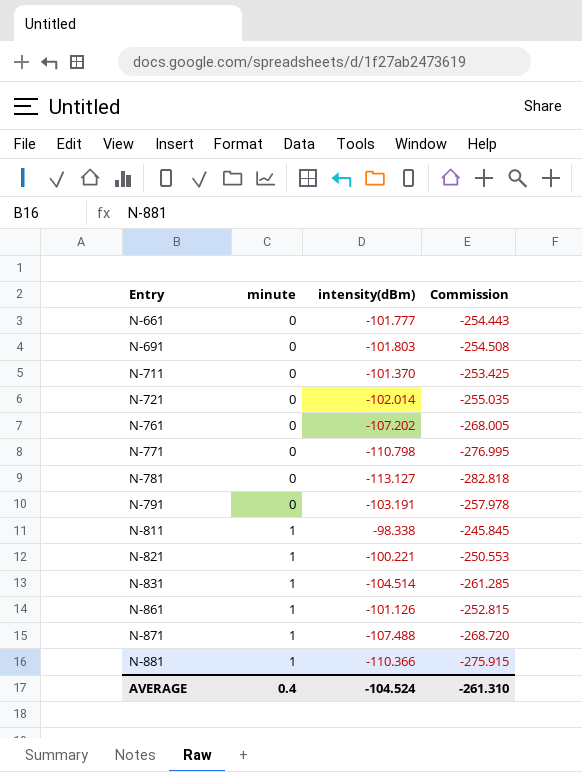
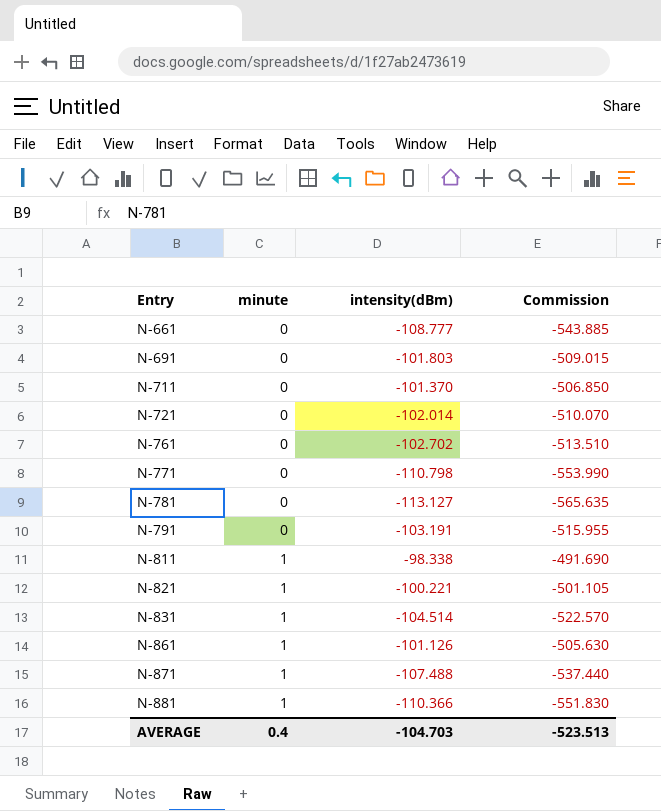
column Commission | formula: [intensity(dBm)] * 2.5 -> [intensity(dBm)] * 5
N-661 | intensity(dBm): -101.777 -> -108.777
N-761 | intensity(dBm): -107.202 -> -102.702
AVERAGE | intensity(dBm): -104.524 -> -104.703
AVERAGE | Commission: -261.310 -> -523.513

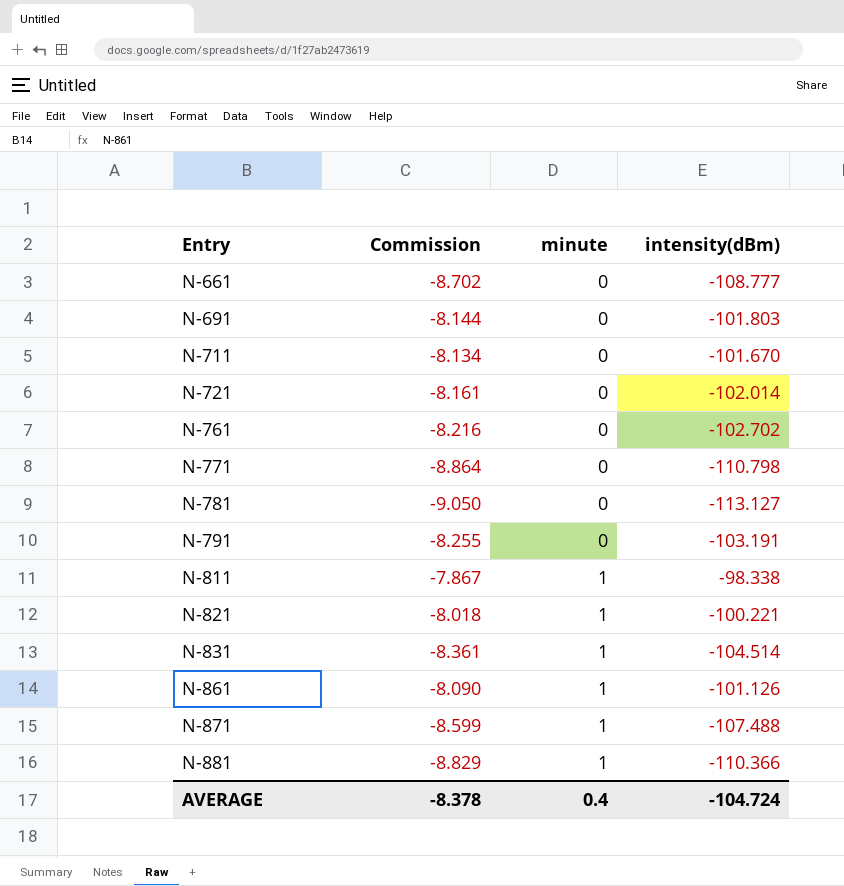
column Commission | formula: [intensity(dBm)] * 5 -> [intensity(dBm)] * 0.08
column Commission | position: 4 -> 2
N-711 | intensity(dBm): -101.370 -> -101.670
AVERAGE | Commission: -523.513 -> -8.378
AVERAGE | intensity(dBm): -104.703 -> -104.724

